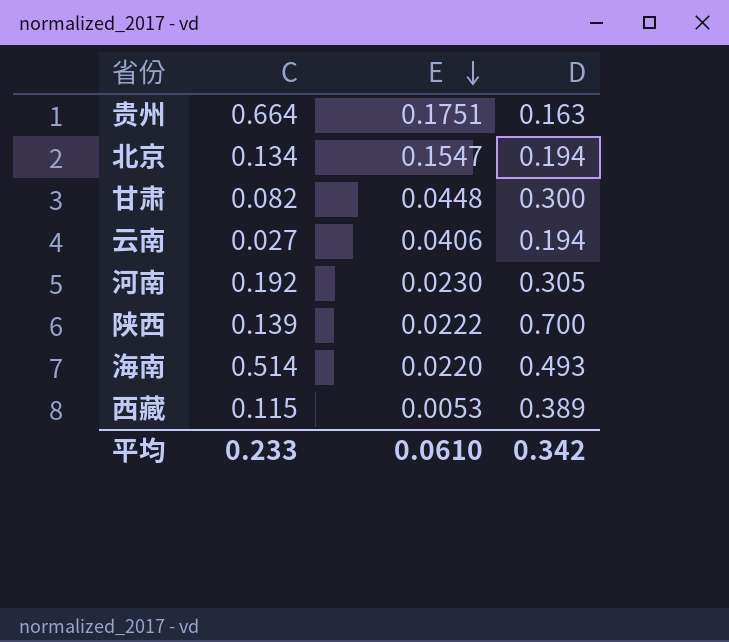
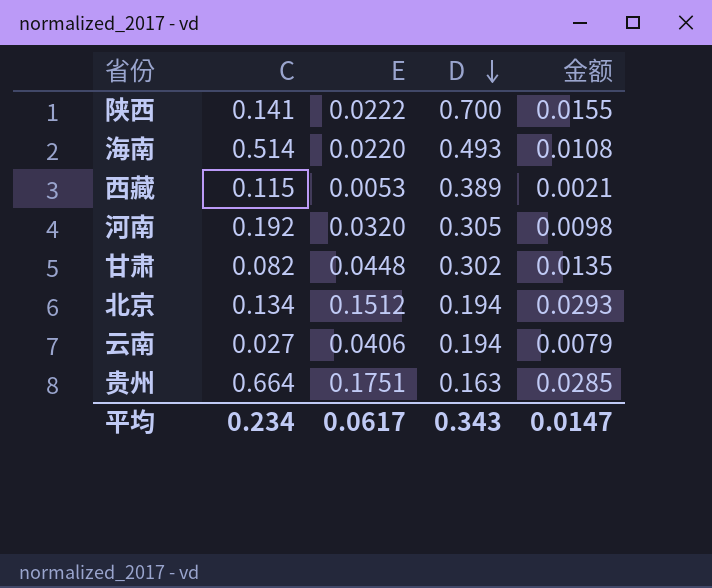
row order: E descending -> D descending
column 金额 | formula: none -> [E] * [D]
陕西 | C: 0.139 -> 0.141
河南 | E: 0.0230 -> 0.0320
甘肃 | D: 0.300 -> 0.302
北京 | E: 0.1547 -> 0.1512
平均 | C: 0.233 -> 0.234
平均 | E: 0.0610 -> 0.0617
平均 | D: 0.342 -> 0.343

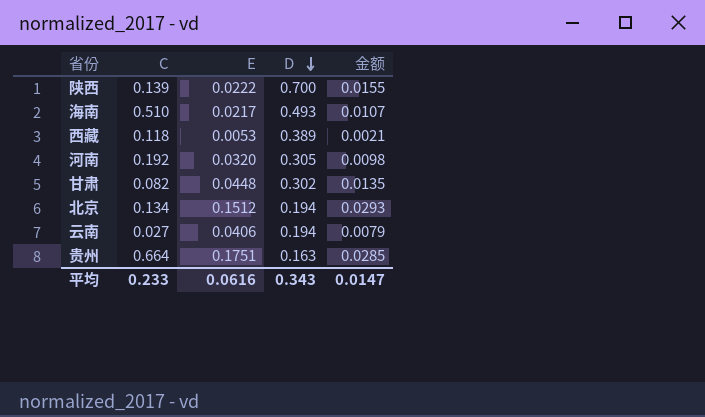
陕西 | C: 0.141 -> 0.139
海南 | C: 0.514 -> 0.510
海南 | E: 0.0220 -> 0.0217
海南 | 金额: 0.0108 -> 0.0107
西藏 | C: 0.115 -> 0.118
平均 | C: 0.234 -> 0.233
平均 | E: 0.0617 -> 0.0616

